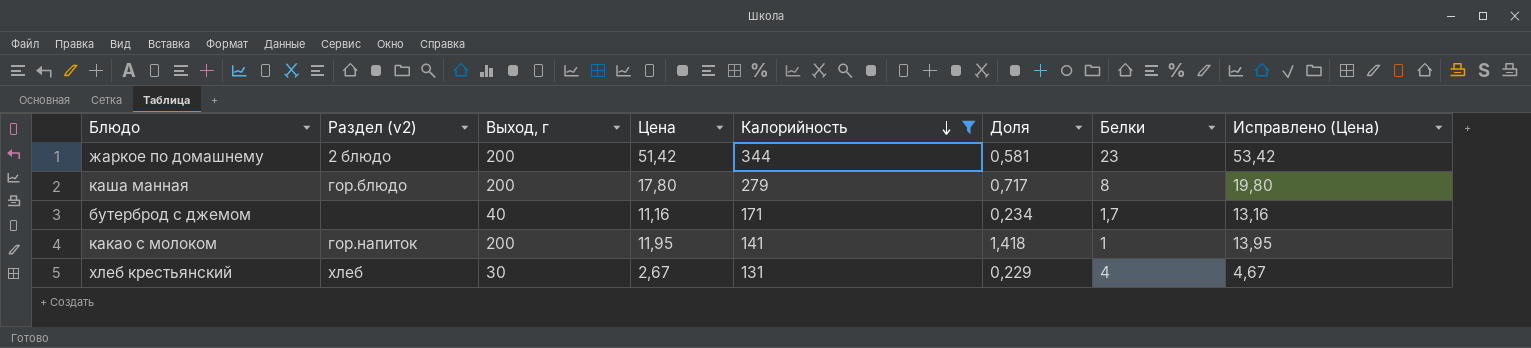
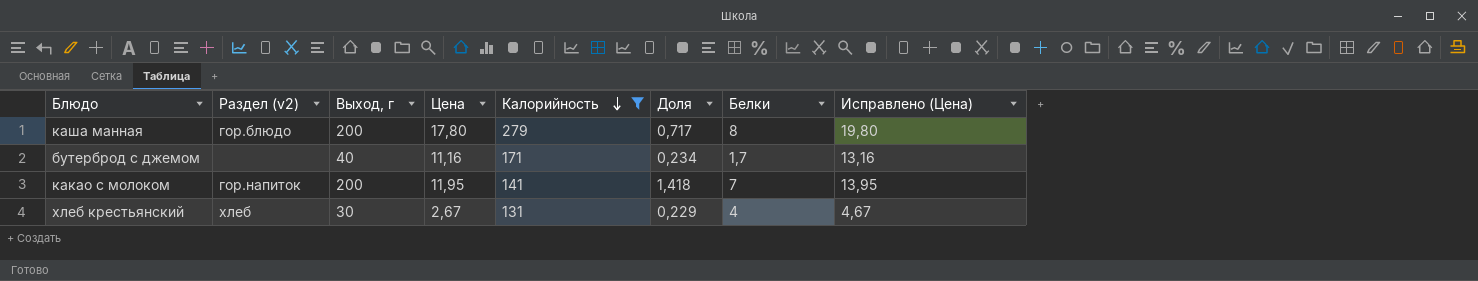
row жаркое по домашнему: 2 блюдо | 200 | 51,42 | 344 | 0,581 | 23 | 53,42 -> none
какао с молоком | Белки: 1 -> 7

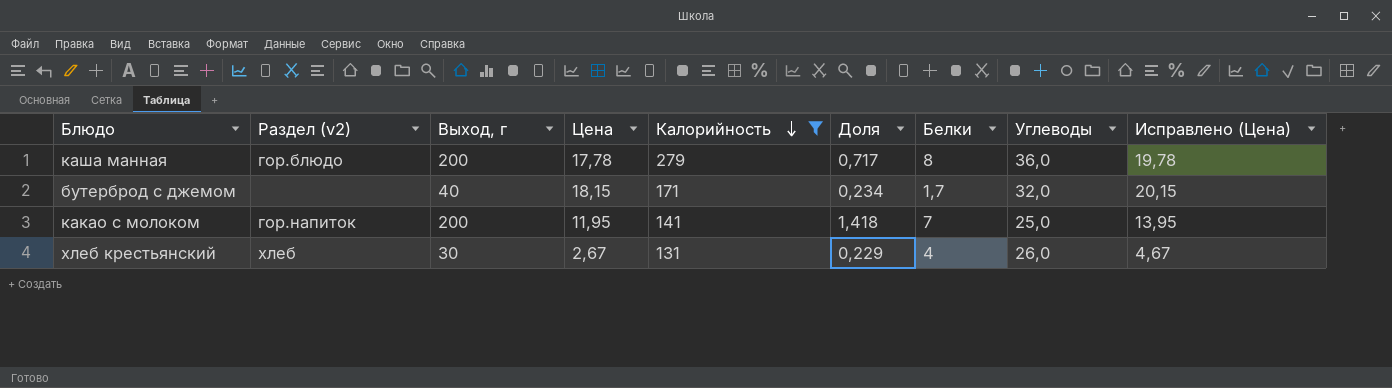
column Углеводы | position: none -> 8
каша манная | Цена: 17,80 -> 17,78
каша манная | Исправлено (Цена): 19,80 -> 19,78
бутерброд с джемом | Цена: 11,16 -> 18,15
бутерброд с джемом | Исправлено (Цена): 13,16 -> 20,15

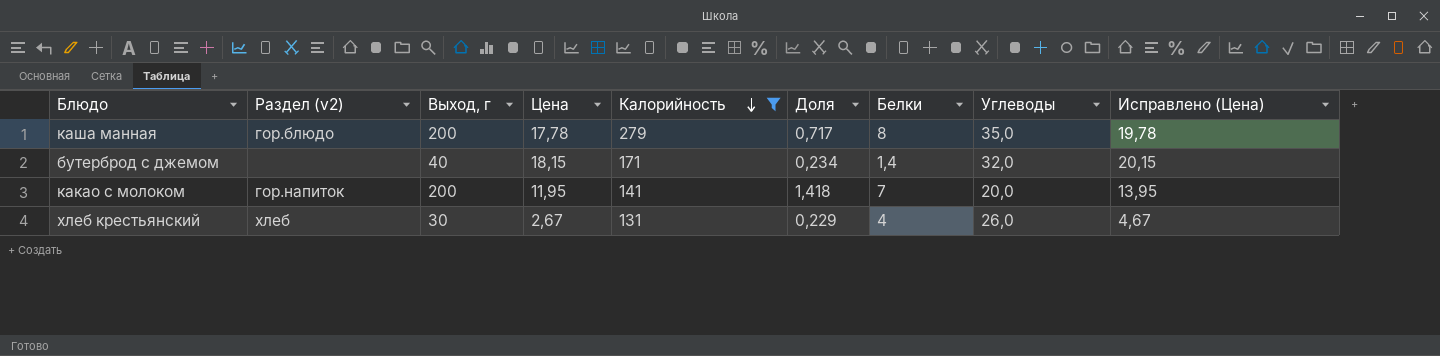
каша манная | Углеводы: 36,0 -> 35,0
бутерброд с джемом | Белки: 1,7 -> 1,4
какао с молоком | Углеводы: 25,0 -> 20,0

